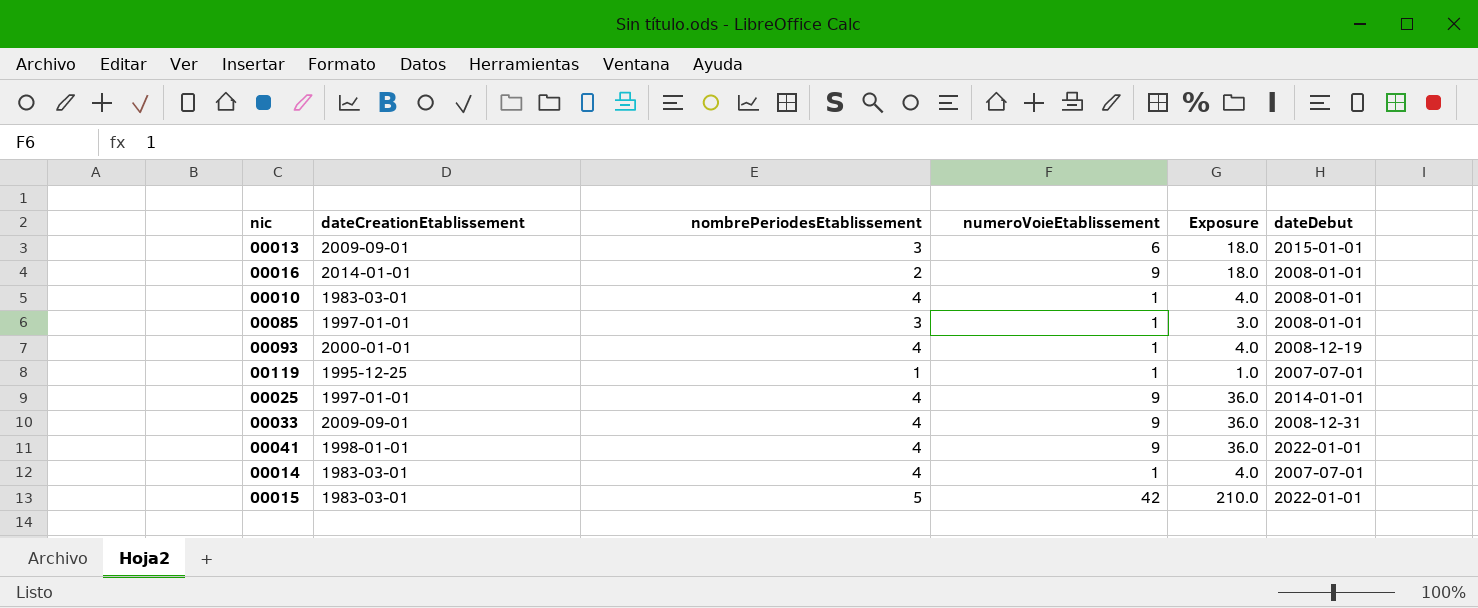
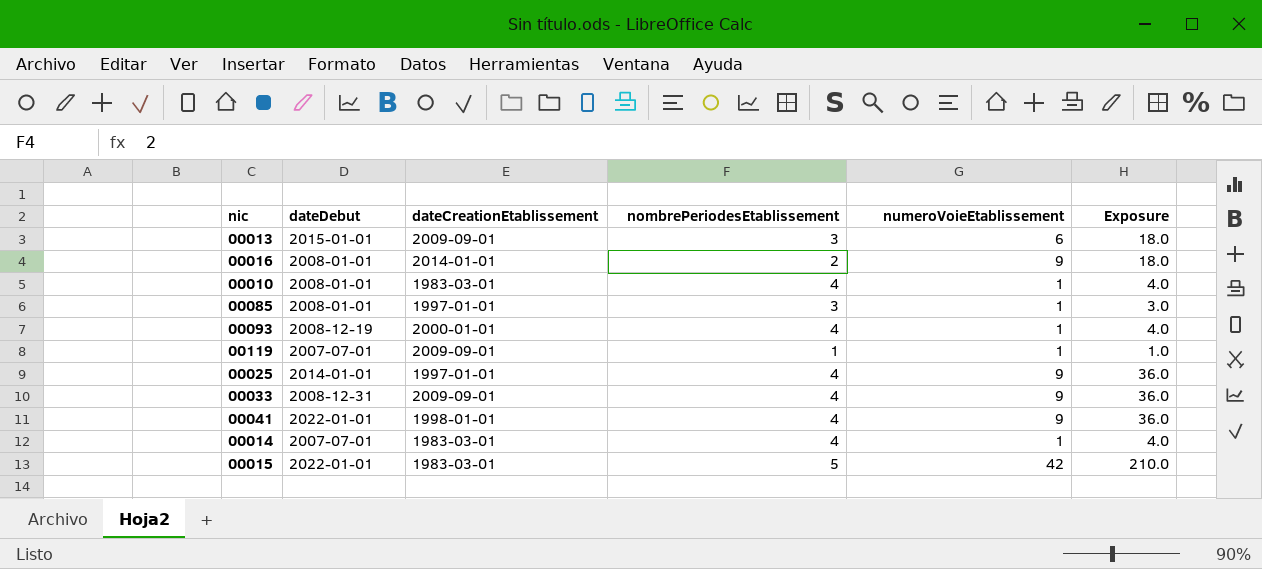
column dateDebut | position: 6 -> 2
00119 | dateCreationEtablissement: 1995-12-25 -> 2009-09-01

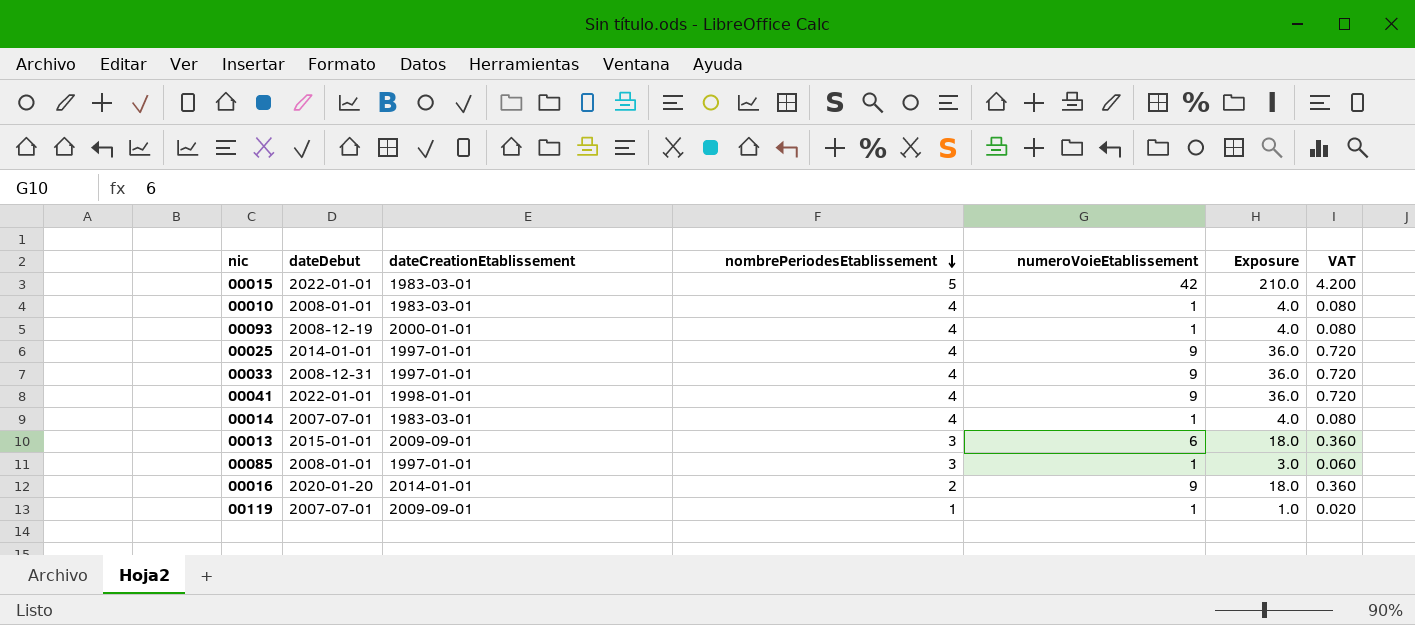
row order: none -> nombrePeriodesEtablissement descending
column VAT | formula: none -> [Exposure] * 0.02
00033 | dateCreationEtablissement: 2009-09-01 -> 1997-01-01
00016 | dateDebut: 2008-01-01 -> 2020-01-20

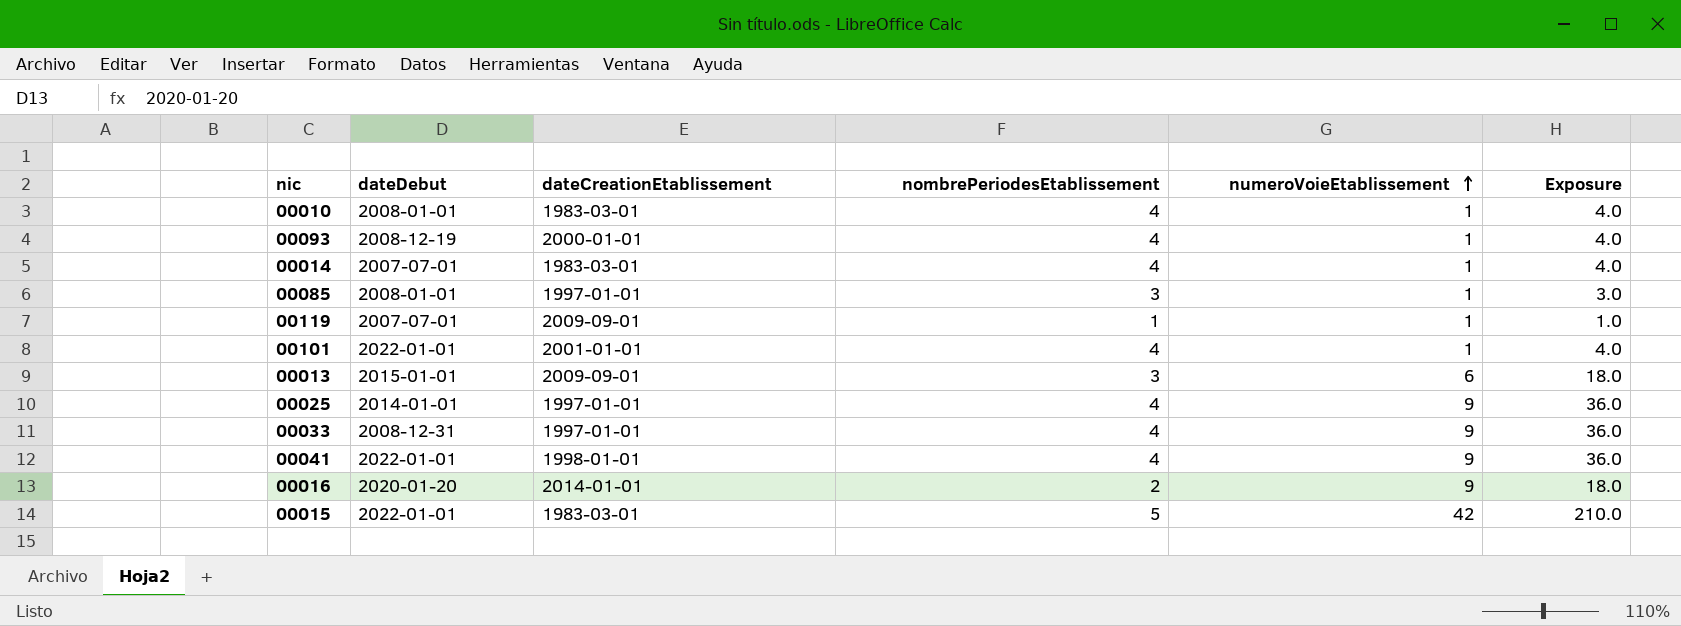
row order: nombrePeriodesEtablissement descending -> numeroVoieEtablissement ascending
column VAT | formula: [Exposure] * 0.02 -> none
row 00101: none -> 2022-01-01 | 2001-01-01 | 4 | 1 | 4.0

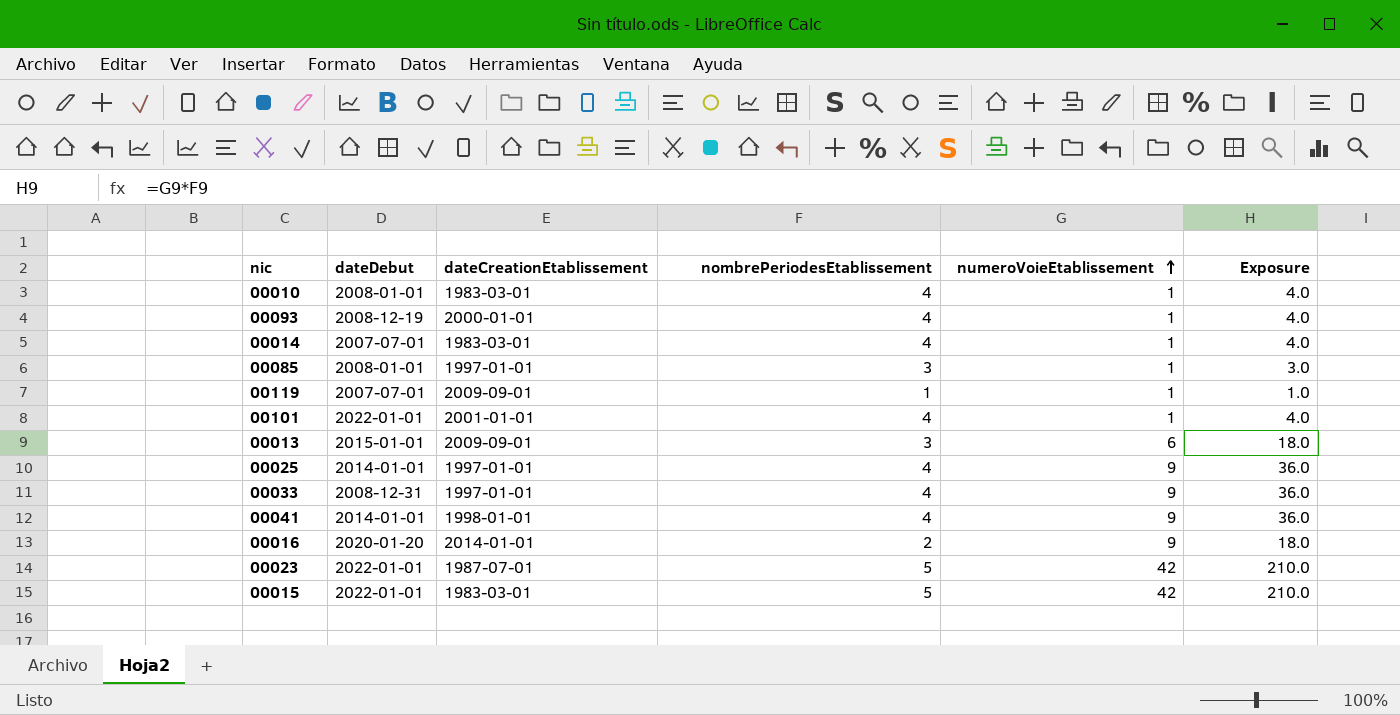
00041 | dateDebut: 2022-01-01 -> 2014-01-01
row 00023: none -> 2022-01-01 | 1987-07-01 | 5 | 42 | 210.0

